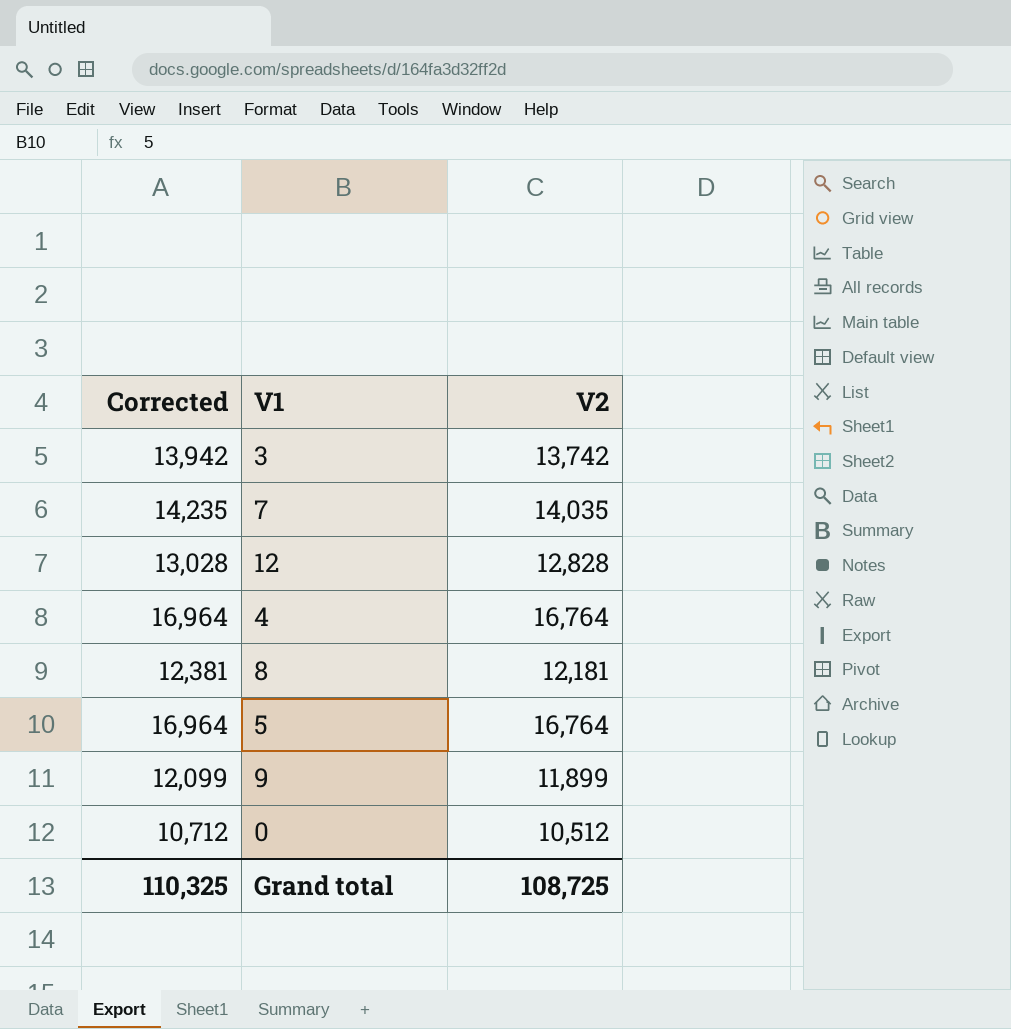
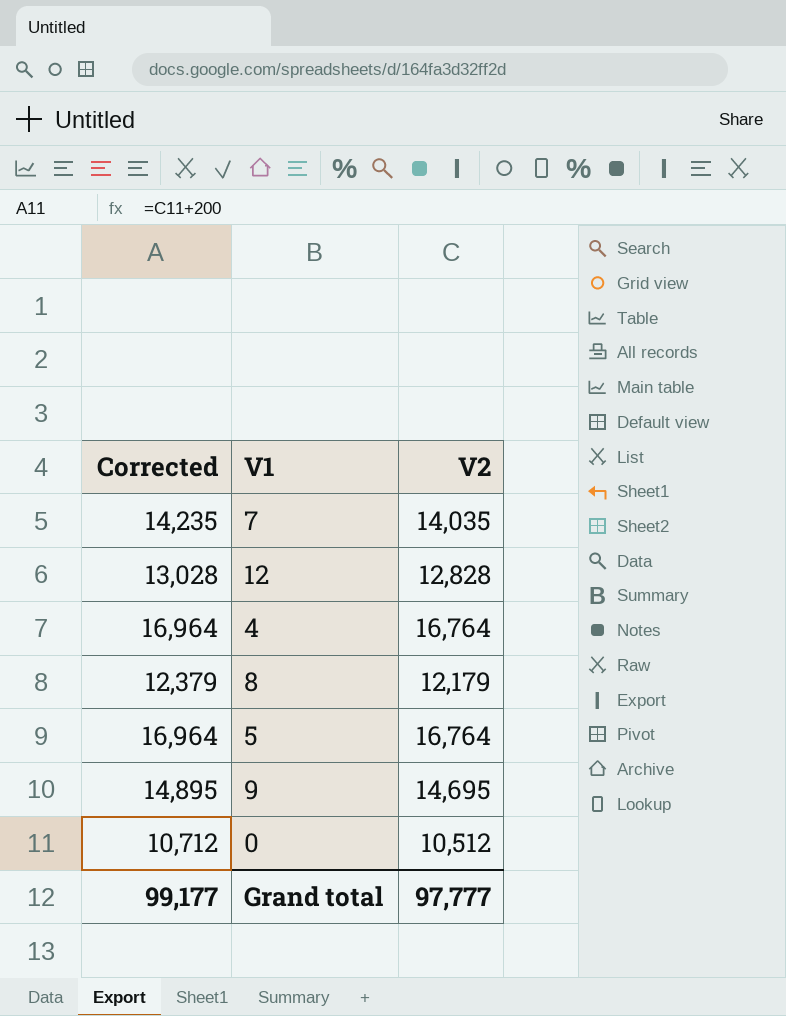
row 3: 13,942 | 13,742 -> none
8 | Corrected: 12,381 -> 12,379
8 | V2: 12,181 -> 12,179
9 | Corrected: 12,099 -> 14,895
9 | V2: 11,899 -> 14,695
Grand total | Corrected: 110,325 -> 99,177
Grand total | V2: 108,725 -> 97,777

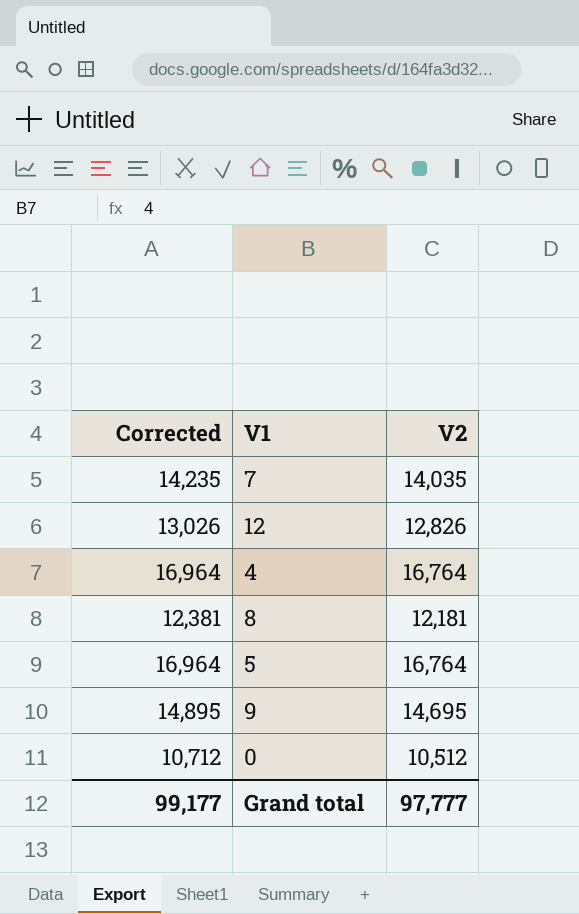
12 | Corrected: 13,028 -> 13,026
12 | V2: 12,828 -> 12,826
8 | Corrected: 12,379 -> 12,381
8 | V2: 12,179 -> 12,181

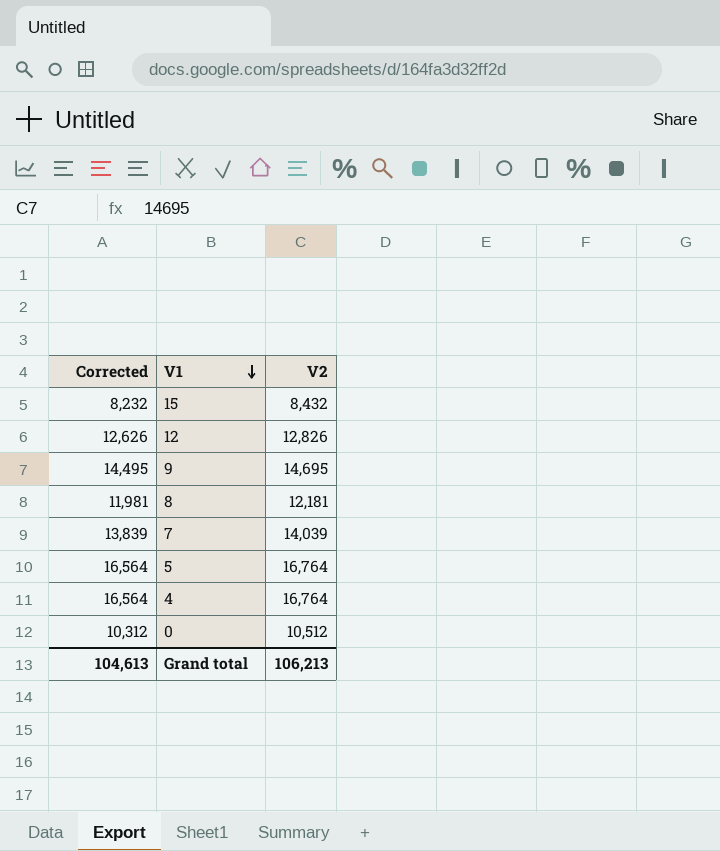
row order: none -> V1 descending
column Corrected | formula: [V2] + 200 -> [V2] - 200
row 15: none -> 8,232 | 8,432
7 | V2: 14,035 -> 14,039
Grand total | Corrected: 99,177 -> 104,613
Grand total | V2: 97,777 -> 106,213

